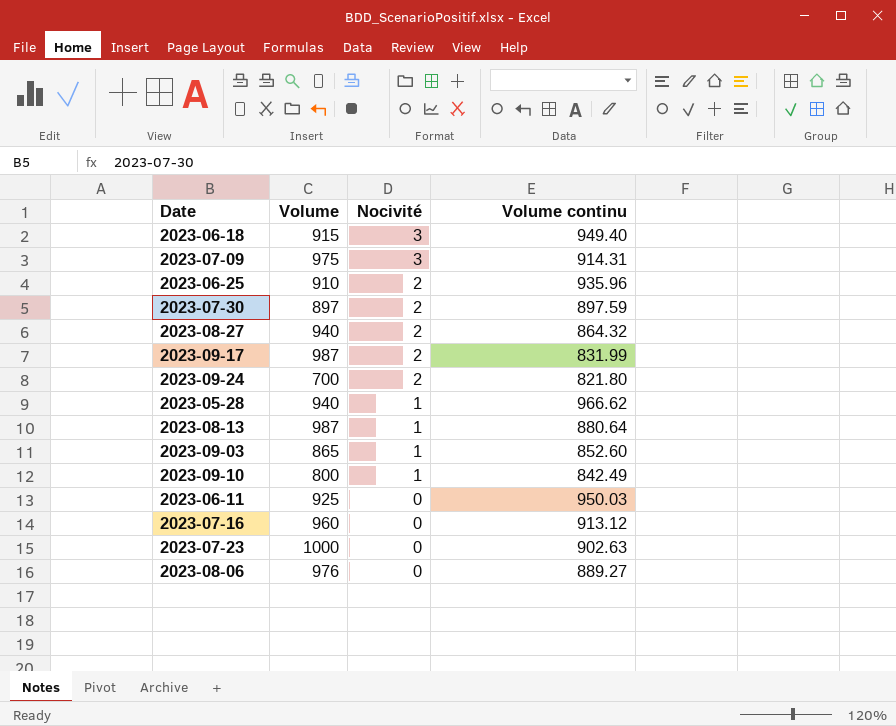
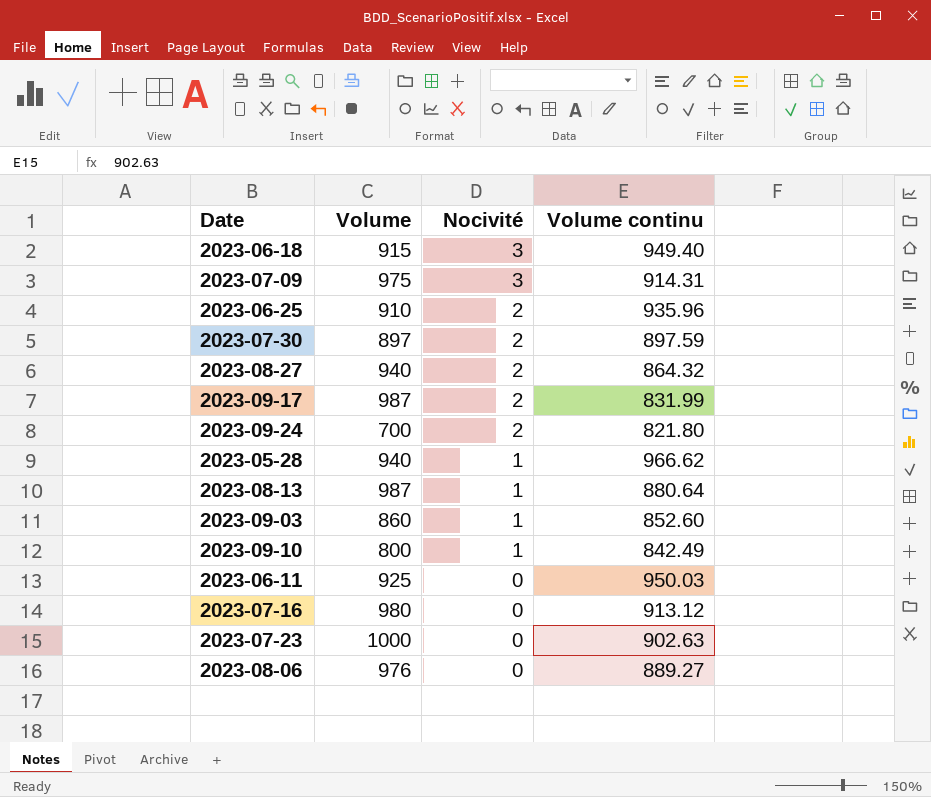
2023-09-03 | Volume: 865 -> 860
2023-07-16 | Volume: 960 -> 980

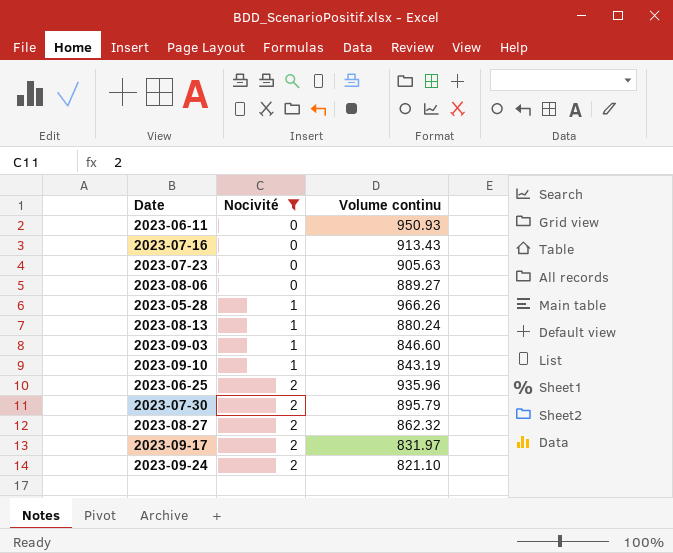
filter: none -> Nocivité != 3
row order: Nocivité descending -> Nocivité ascending
column Volume | position: 2 -> none
2023-06-11 | Volume continu: 950.03 -> 950.93
2023-07-16 | Volume continu: 913.12 -> 913.43
2023-07-23 | Volume continu: 902.63 -> 905.63
2023-05-28 | Volume continu: 966.62 -> 966.26
2023-08-13 | Volume continu: 880.64 -> 880.24
2023-09-03 | Volume continu: 852.60 -> 846.60
2023-09-10 | Volume continu: 842.49 -> 843.19
2023-07-30 | Volume continu: 897.59 -> 895.79
2023-08-27 | Volume continu: 864.32 -> 862.32
2023-09-17 | Volume continu: 831.99 -> 831.97
2023-09-24 | Volume continu: 821.80 -> 821.10

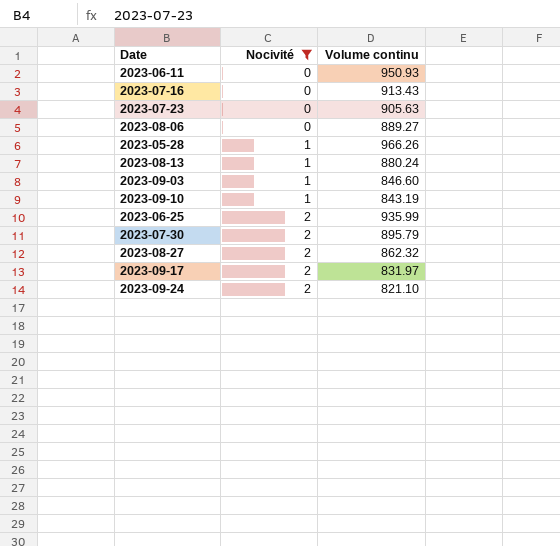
2023-06-25 | Volume continu: 935.96 -> 935.99

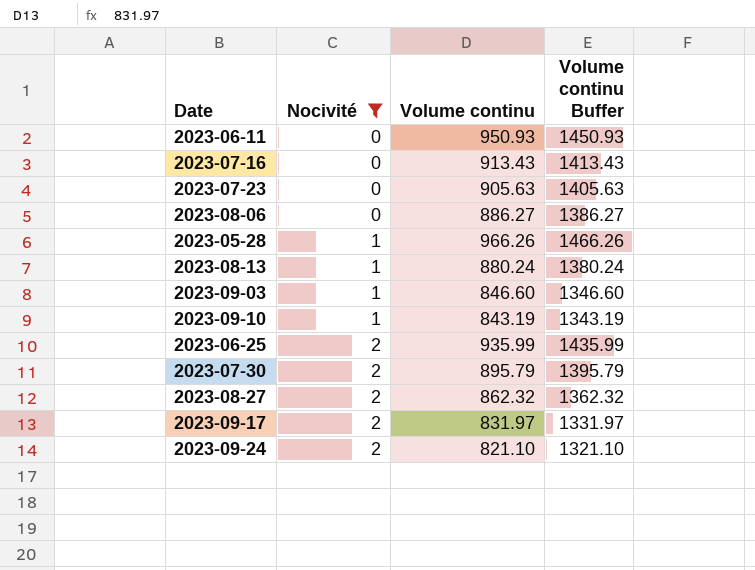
column Volume continu Buffer | formula: none -> [Volume continu] + 500
2023-08-06 | Volume continu: 889.27 -> 886.27

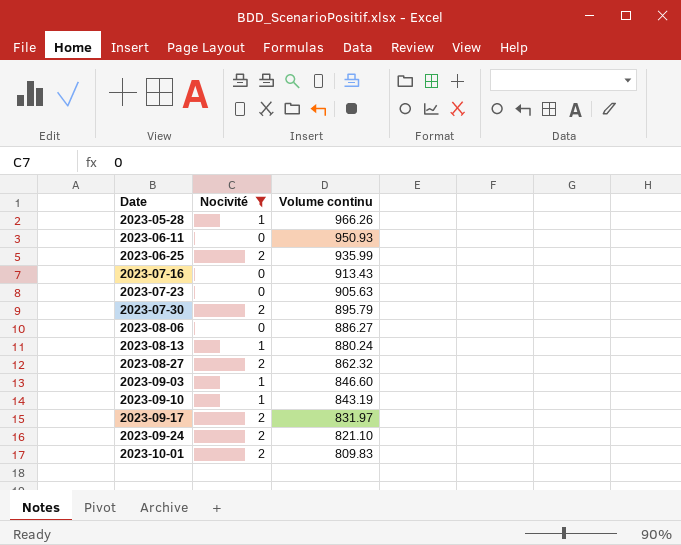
row order: Nocivité ascending -> Date ascending
column Volume continu Buffer | formula: [Volume continu] + 500 -> none
row 2023-10-01: none -> 2 | 809.83

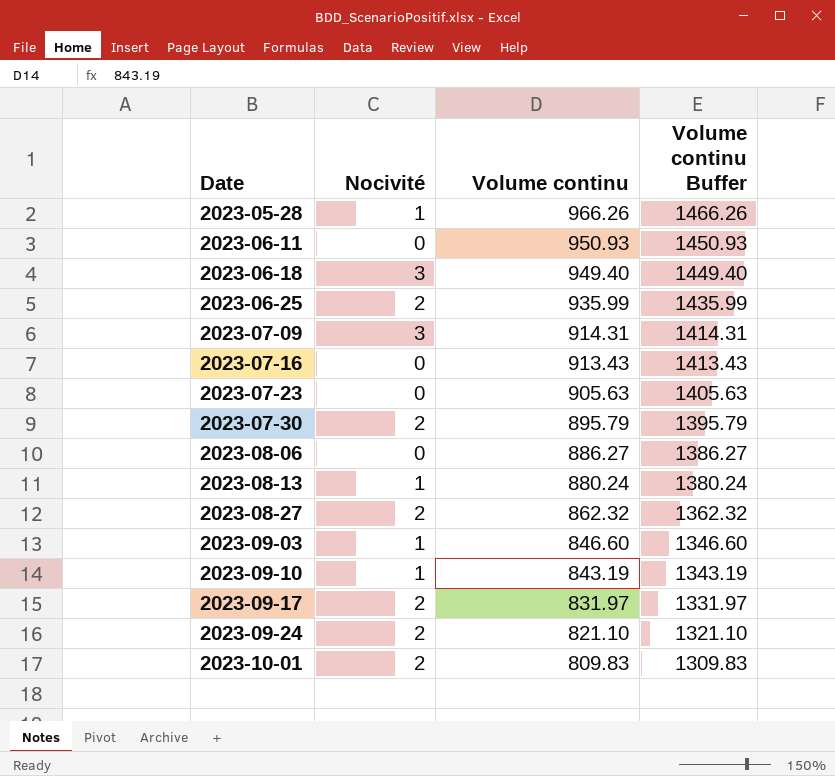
filter: Nocivité != 3 -> none
column Volume continu Buffer | formula: none -> [Volume continu] + 500

